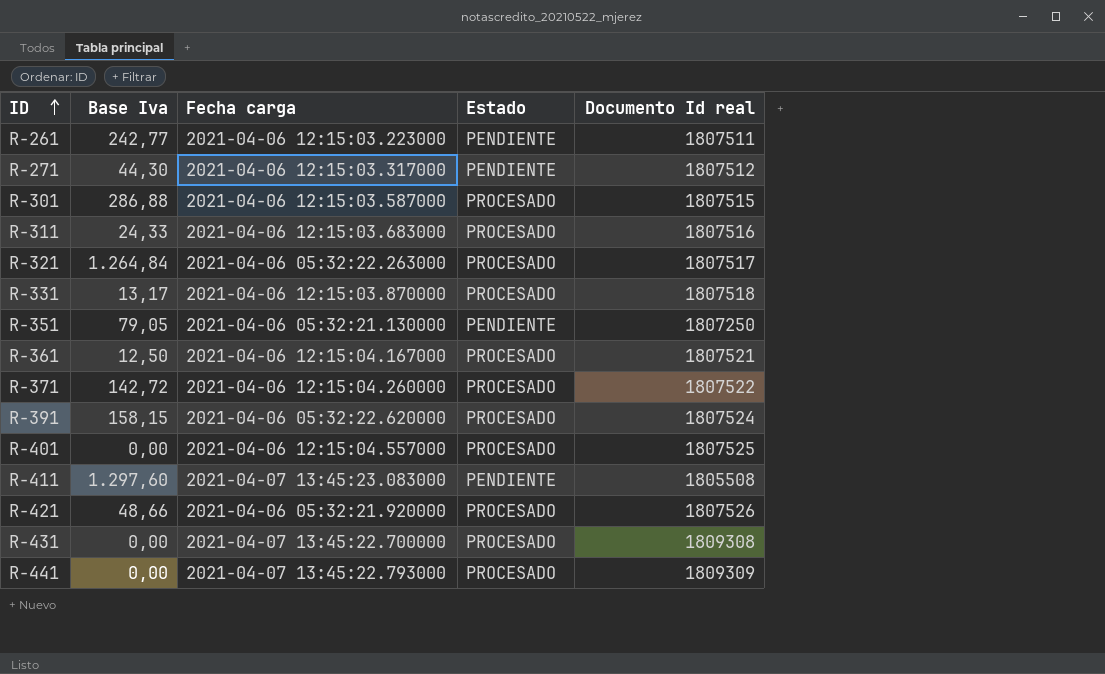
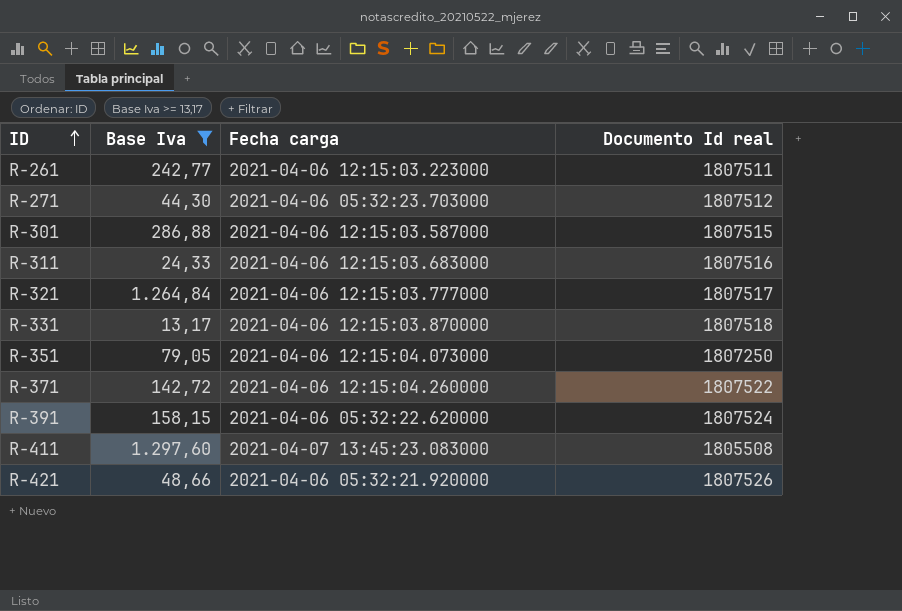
filter: none -> Base Iva >= 13,17
column Estado | position: 4 -> none
R-271 | Fecha carga: 2021-04-06 12:15:03.317000 -> 2021-04-06 05:32:23.703000
R-321 | Fecha carga: 2021-04-06 05:32:22.263000 -> 2021-04-06 12:15:03.777000
R-351 | Fecha carga: 2021-04-06 05:32:21.130000 -> 2021-04-06 12:15:04.073000

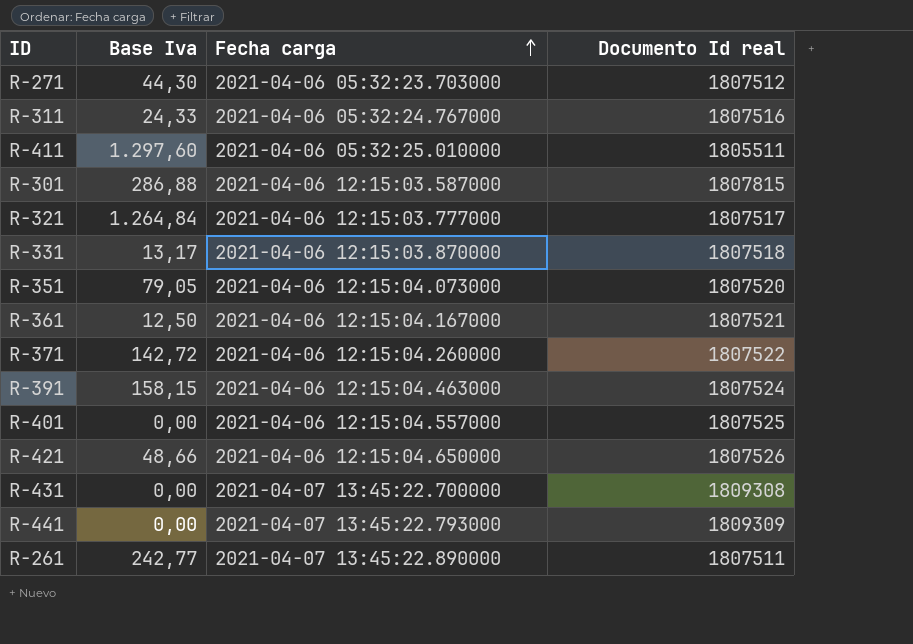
filter: Base Iva >= 13,17 -> none
row order: ID ascending -> Fecha carga ascending
R-311 | Fecha carga: 2021-04-06 12:15:03.683000 -> 2021-04-06 05:32:24.767000
R-411 | Fecha carga: 2021-04-07 13:45:23.083000 -> 2021-04-06 05:32:25.010000
R-411 | Documento Id real: 1805508 -> 1805511
R-301 | Documento Id real: 1807515 -> 1807815
R-351 | Documento Id real: 1807250 -> 1807520
R-391 | Fecha carga: 2021-04-06 05:32:22.620000 -> 2021-04-06 12:15:04.463000
R-421 | Fecha carga: 2021-04-06 05:32:21.920000 -> 2021-04-06 12:15:04.650000
R-261 | Fecha carga: 2021-04-06 12:15:03.223000 -> 2021-04-07 13:45:22.890000

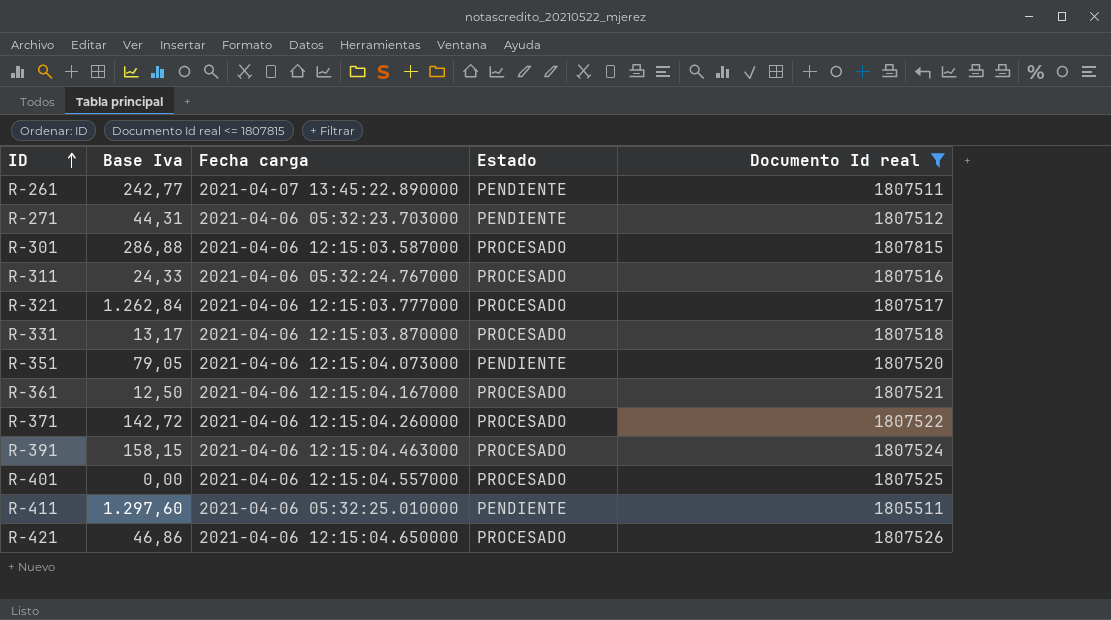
filter: none -> Documento Id real <= 1807815
row order: Fecha carga ascending -> ID ascending
column Estado | position: none -> 4
R-271 | Base Iva: 44,30 -> 44,31
R-321 | Base Iva: 1.264,84 -> 1.262,84
R-421 | Base Iva: 48,66 -> 46,86

